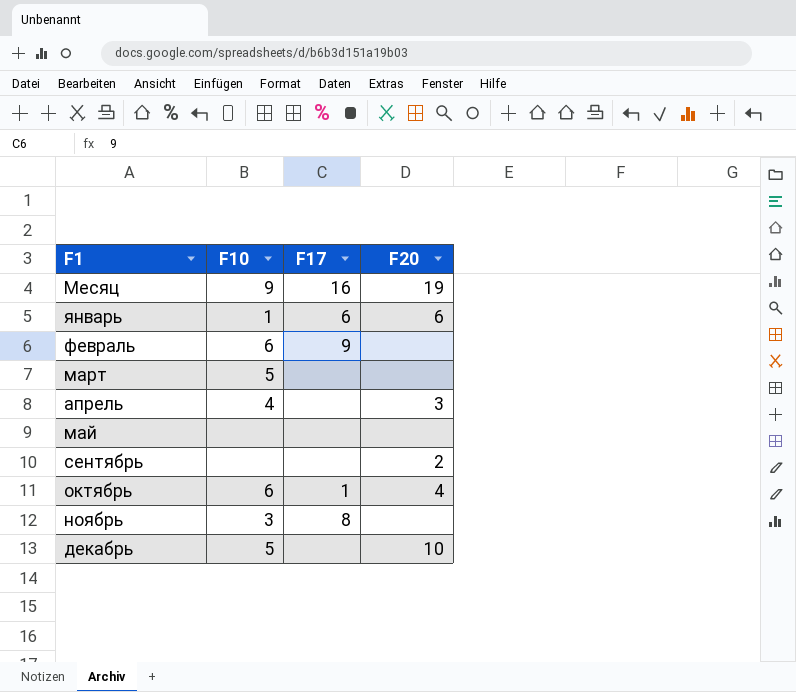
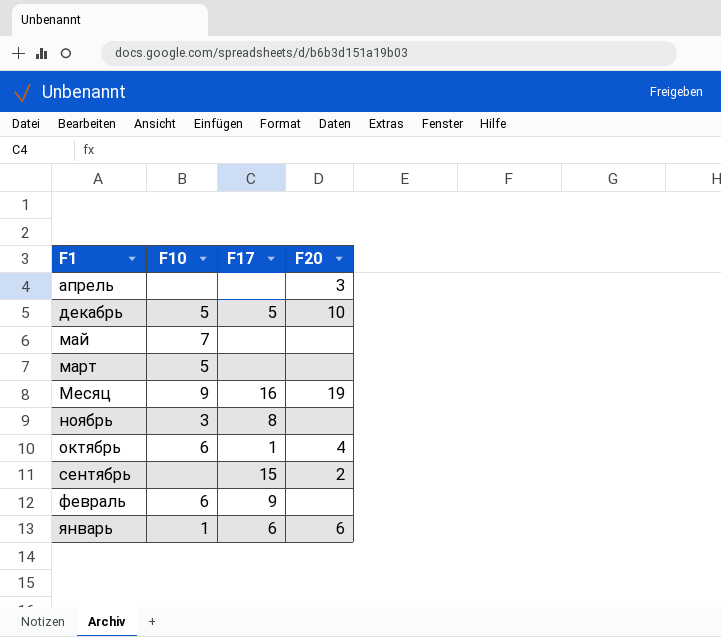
row order: none -> F1 ascending
апрель | F10: 4 -> none
декабрь | F17: none -> 5
май | F10: none -> 7
сентябрь | F17: none -> 15

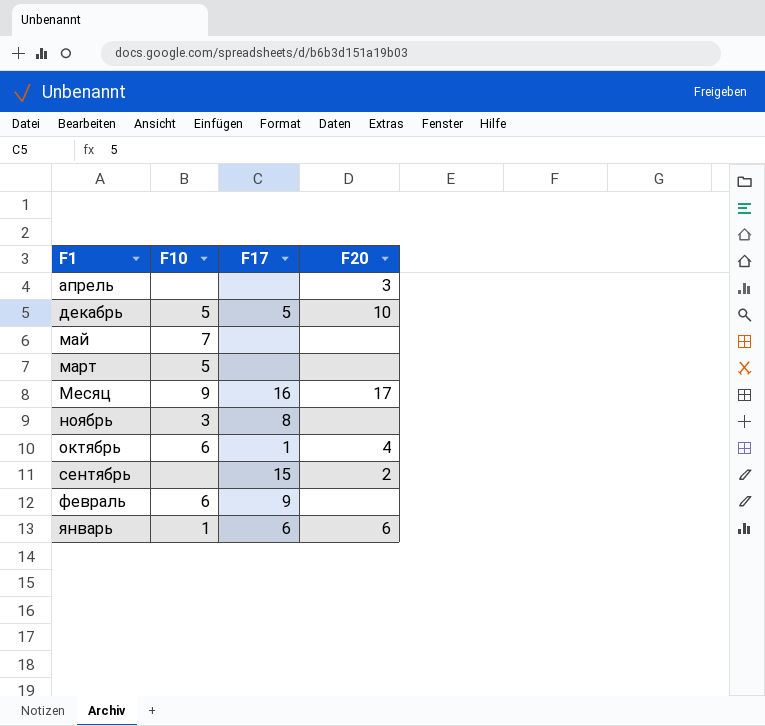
Месяц | F20: 19 -> 17

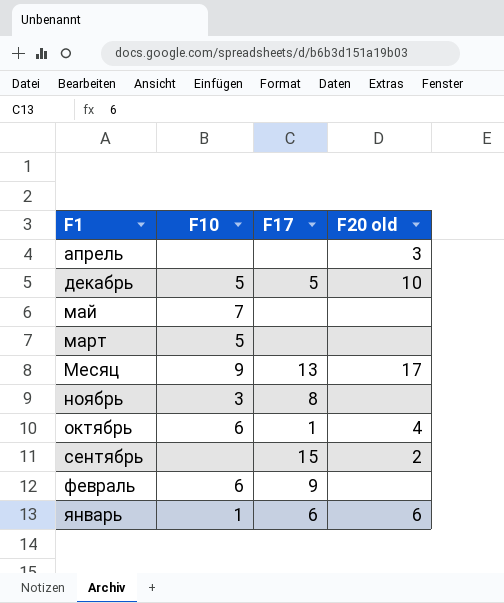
column name: F20 -> F20 old
Месяц | F17: 16 -> 13

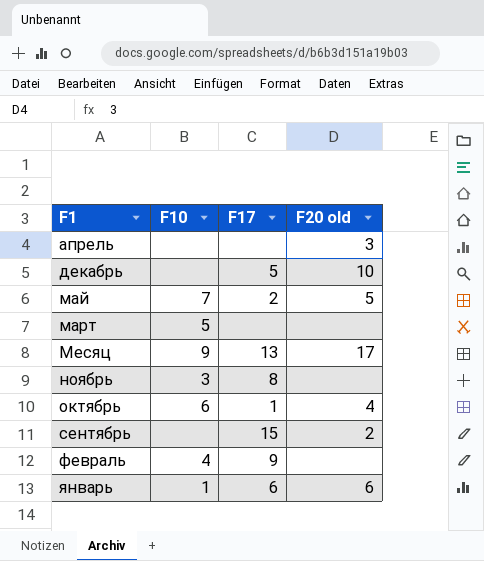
декабрь | F10: 5 -> none
май | F17: none -> 2
май | F20 old: none -> 5
февраль | F10: 6 -> 4

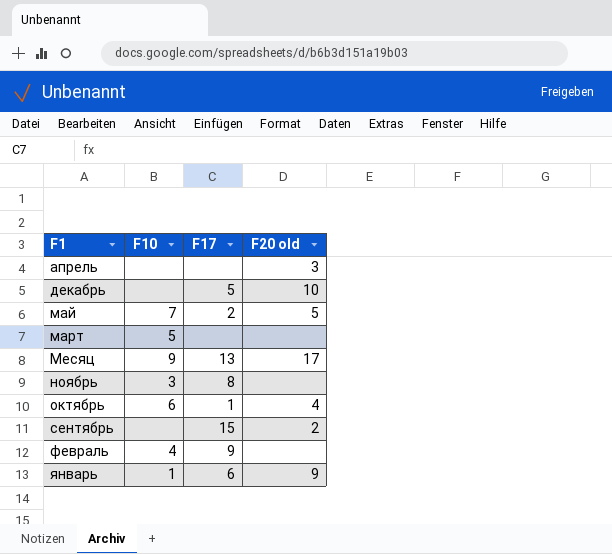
январь | F20 old: 6 -> 9

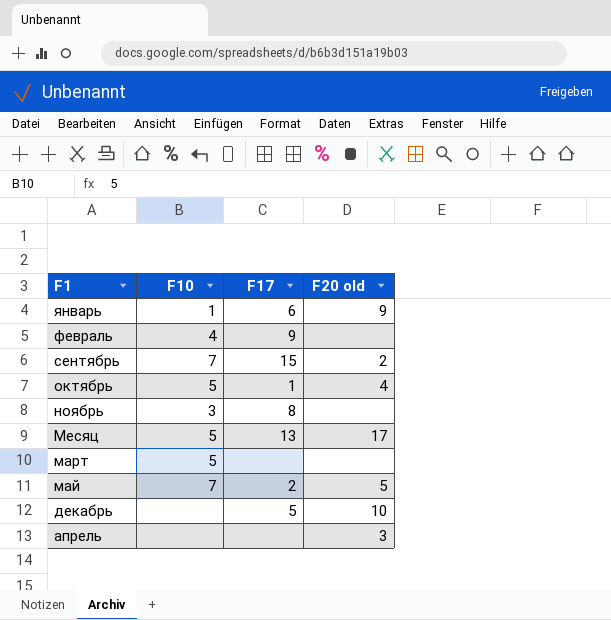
row order: F1 ascending -> F1 descending
сентябрь | F10: none -> 7
октябрь | F10: 6 -> 5
Месяц | F10: 9 -> 5

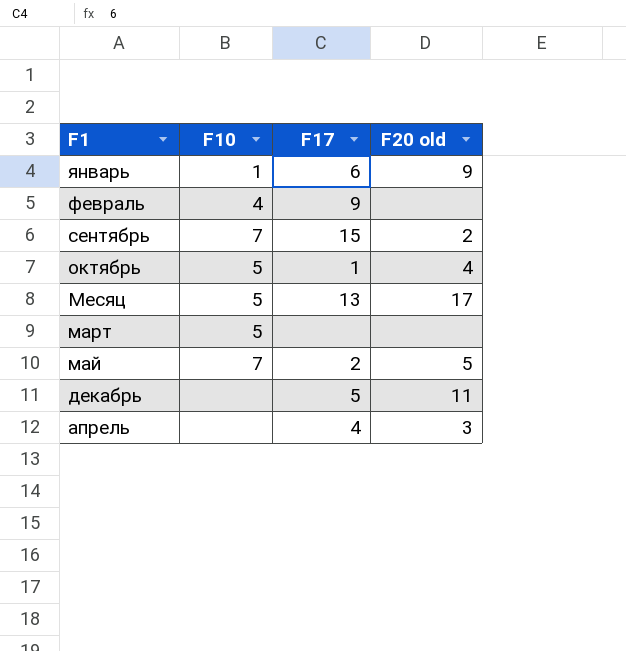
row ноябрь: 3 | 8 | none -> none
декабрь | F20 old: 10 -> 11
апрель | F17: none -> 4

